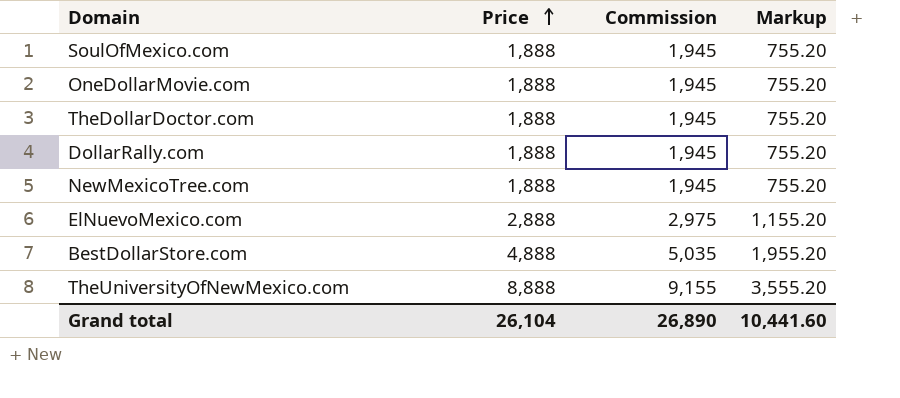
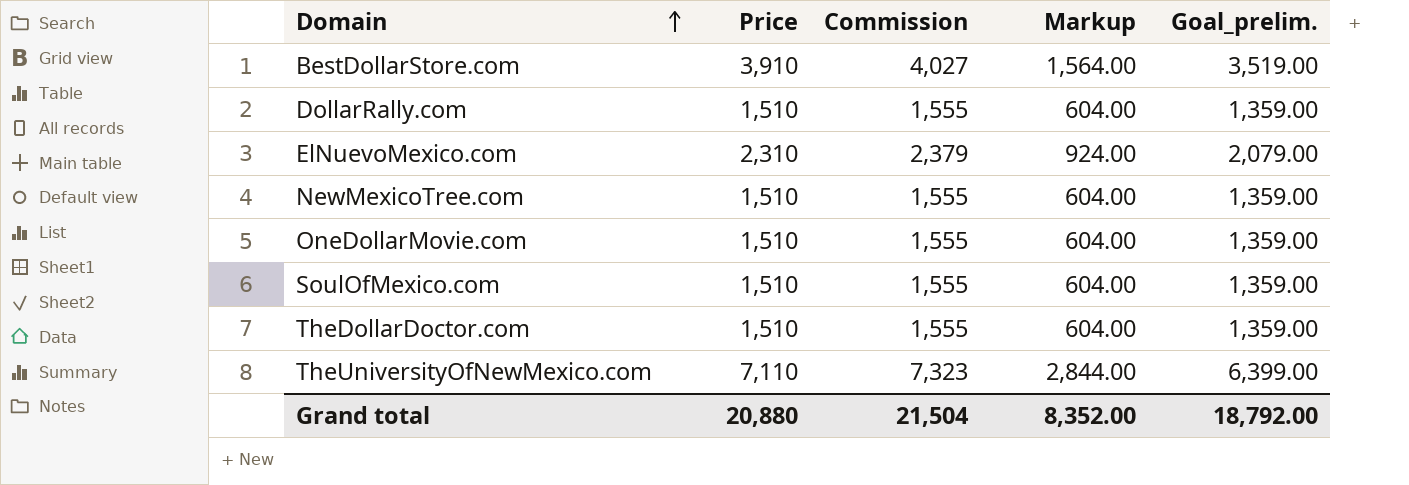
row order: Price ascending -> Domain ascending
column Goal_prelim. | formula: none -> [Price] * 0.9
BestDollarStore.com | Price: 4,888 -> 3,910
BestDollarStore.com | Commission: 5,035 -> 4,027
BestDollarStore.com | Markup: 1,955.20 -> 1,564.00
DollarRally.com | Price: 1,888 -> 1,510
DollarRally.com | Commission: 1,945 -> 1,555
DollarRally.com | Markup: 755.20 -> 604.00
ElNuevoMexico.com | Price: 2,888 -> 2,310
ElNuevoMexico.com | Commission: 2,975 -> 2,379
ElNuevoMexico.com | Markup: 1,155.20 -> 924.00
NewMexicoTree.com | Price: 1,888 -> 1,510
NewMexicoTree.com | Commission: 1,945 -> 1,555
NewMexicoTree.com | Markup: 755.20 -> 604.00
OneDollarMovie.com | Price: 1,888 -> 1,510
OneDollarMovie.com | Commission: 1,945 -> 1,555
OneDollarMovie.com | Markup: 755.20 -> 604.00
SoulOfMexico.com | Price: 1,888 -> 1,510
SoulOfMexico.com | Commission: 1,945 -> 1,555
SoulOfMexico.com | Markup: 755.20 -> 604.00
TheDollarDoctor.com | Price: 1,888 -> 1,510
TheDollarDoctor.com | Commission: 1,945 -> 1,555
TheDollarDoctor.com | Markup: 755.20 -> 604.00
TheUniversityOfNewMexico.com | Price: 8,888 -> 7,110
TheUniversityOfNewMexico.com | Commission: 9,155 -> 7,323
TheUniversityOfNewMexico.com | Markup: 3,555.20 -> 2,844.00
Grand total | Price: 26,104 -> 20,880
Grand total | Commission: 26,890 -> 21,504
Grand total | Markup: 10,441.60 -> 8,352.00

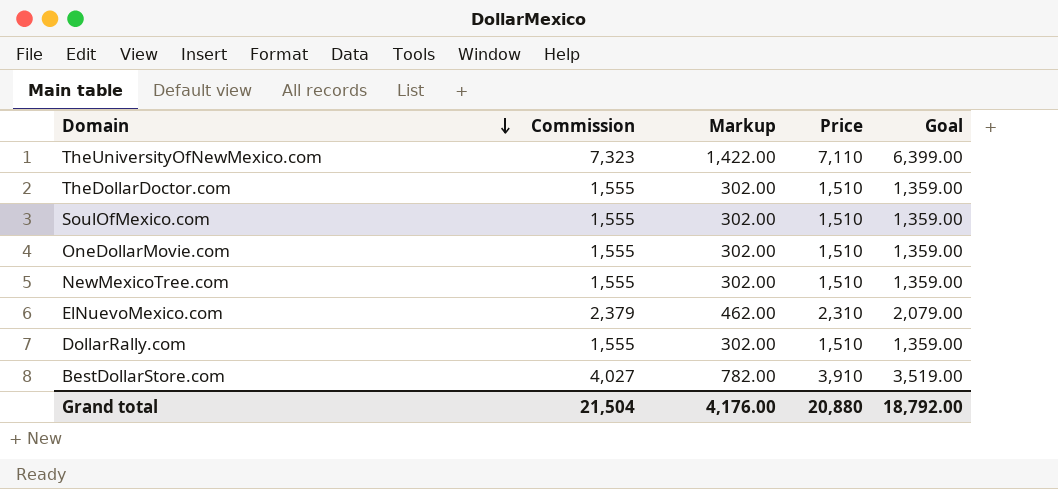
row order: Domain ascending -> Domain descending
column Markup | formula: [Price] * 0.4 -> [Price] * 0.2
column Price | position: 2 -> 4
column name: Goal_prelim. -> Goal
Grand total | Markup: 8,352.00 -> 4,176.00

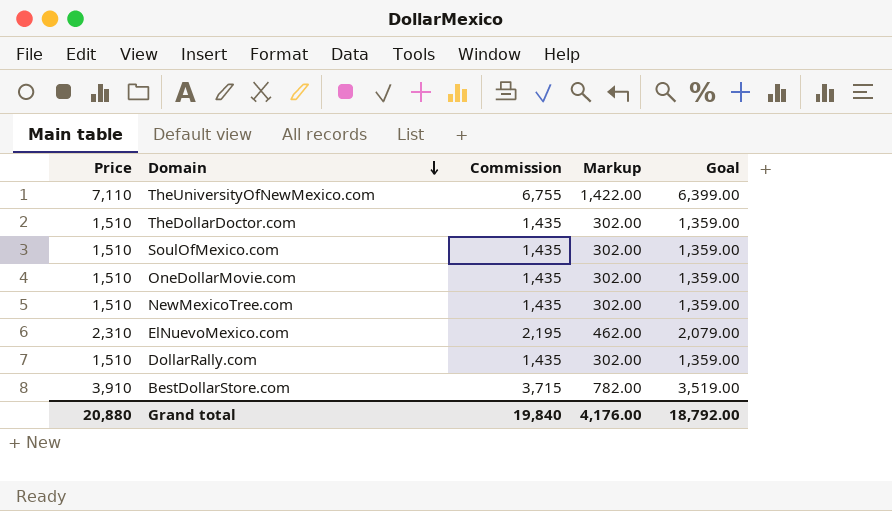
column Price | position: 4 -> 1
column Commission | formula: [Price] * 1.03 -> [Price] * 0.95
Grand total | Commission: 21,504 -> 19,840

